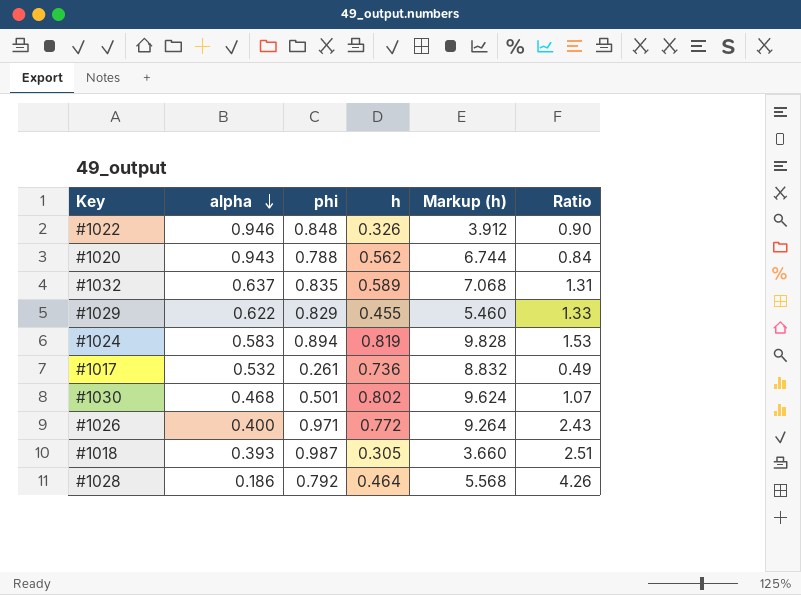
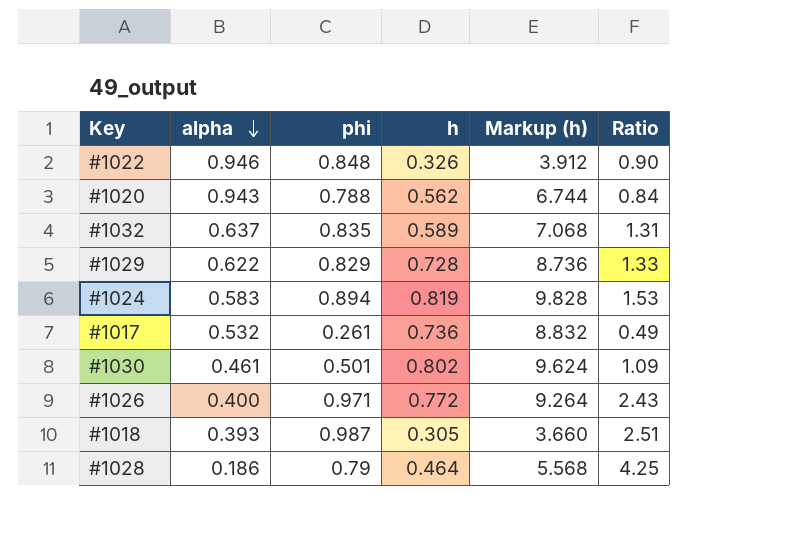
#1029 | h: 0.455 -> 0.728
#1029 | Markup (h): 5.460 -> 8.736
#1030 | alpha: 0.468 -> 0.461
#1030 | Ratio: 1.07 -> 1.09
#1028 | phi: 0.792 -> 0.79
#1028 | Ratio: 4.26 -> 4.25

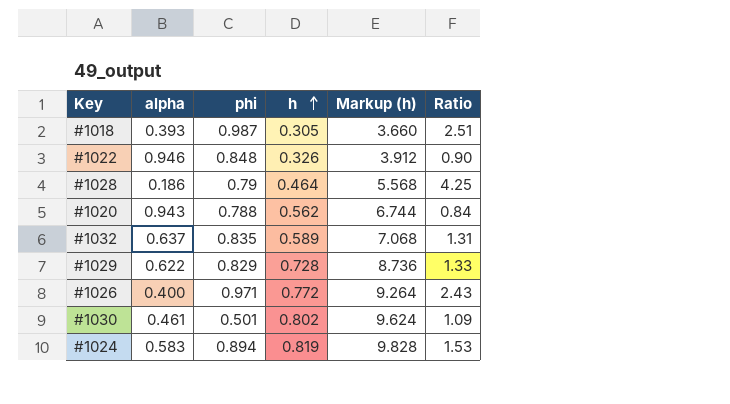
row order: alpha descending -> h ascending
row #1017: 0.532 | 0.261 | 0.736 | 8.832 | 0.49 -> none

